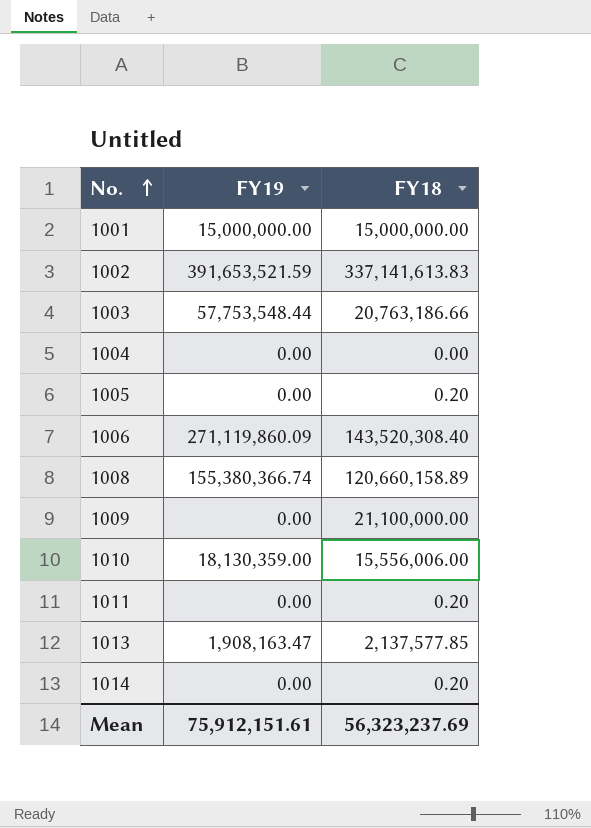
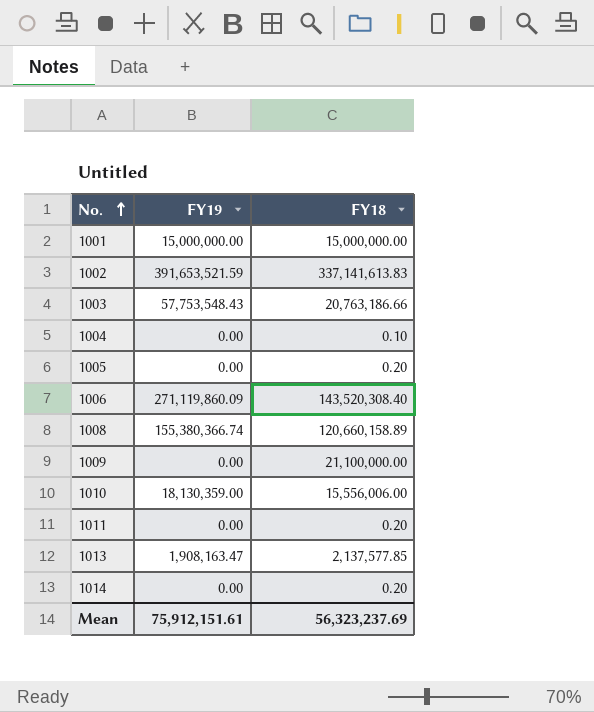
1003 | FY19: 57,753,548.44 -> 57,753,548.43
1004 | FY18: 0.00 -> 0.10

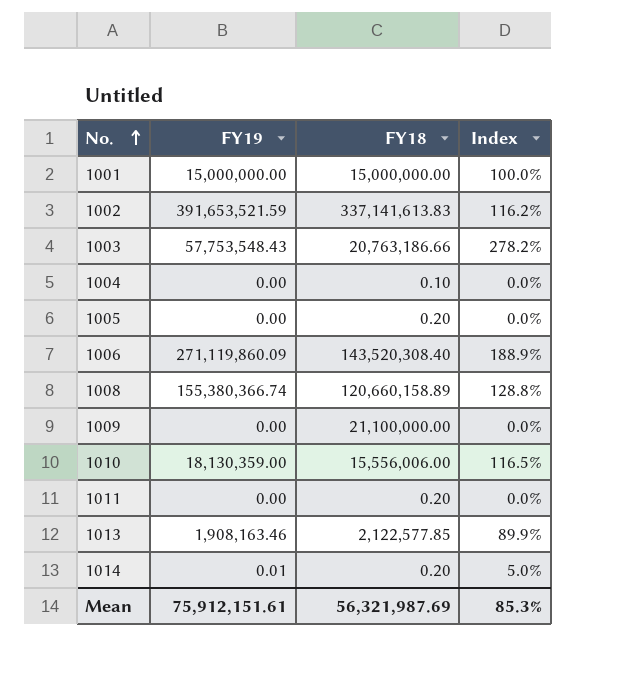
column Index | formula: none -> [FY19] / [FY18]
1013 | FY19: 1,908,163.47 -> 1,908,163.46
1013 | FY18: 2,137,577.85 -> 2,122,577.85
1014 | FY19: 0.00 -> 0.01
Mean | FY18: 56,323,237.69 -> 56,321,987.69

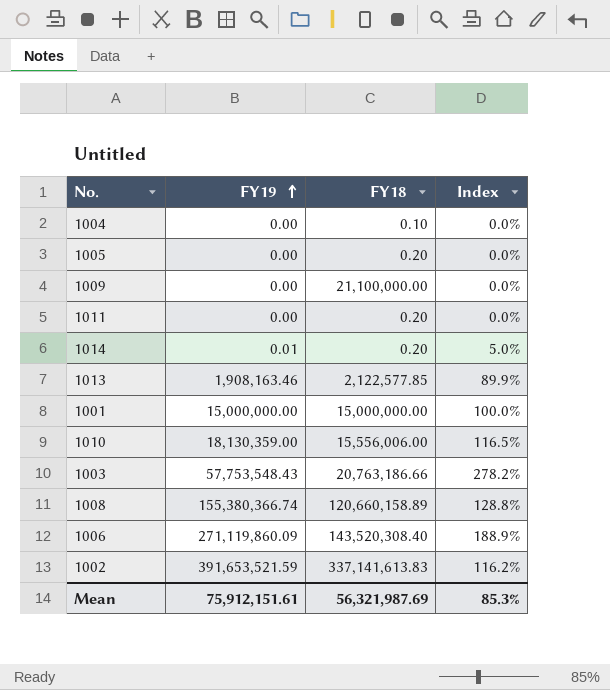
row order: No. ascending -> FY19 ascending

